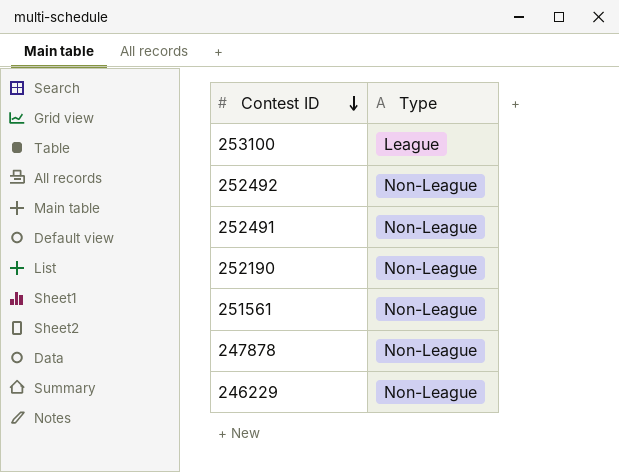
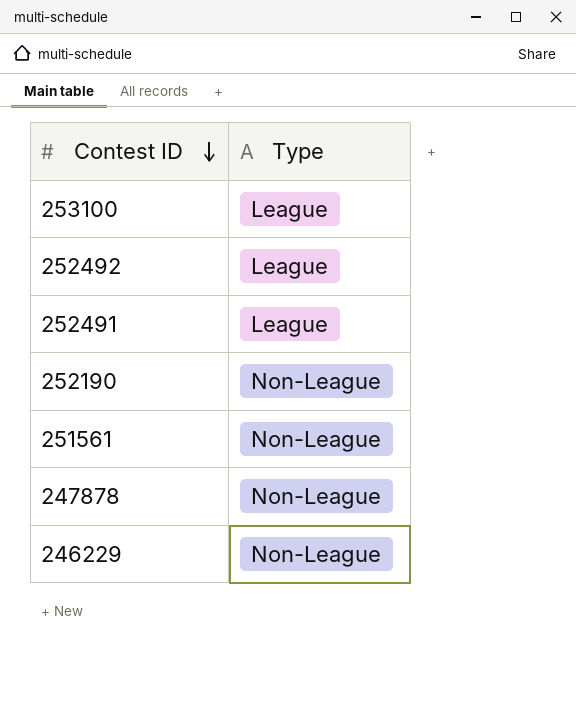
252492 | Type: Non-League -> League
252491 | Type: Non-League -> League

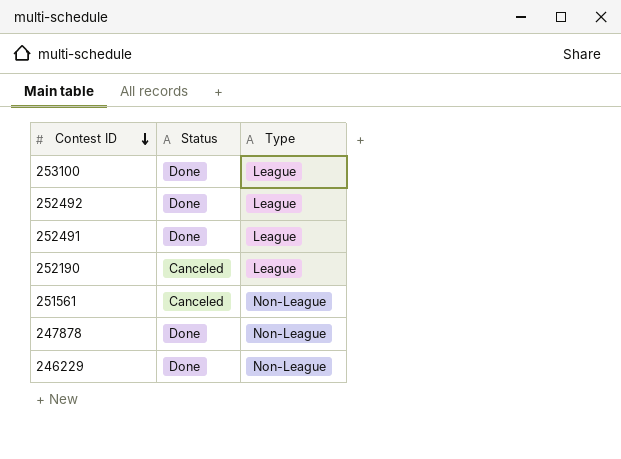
column Status | position: none -> 2
252190 | Type: Non-League -> League

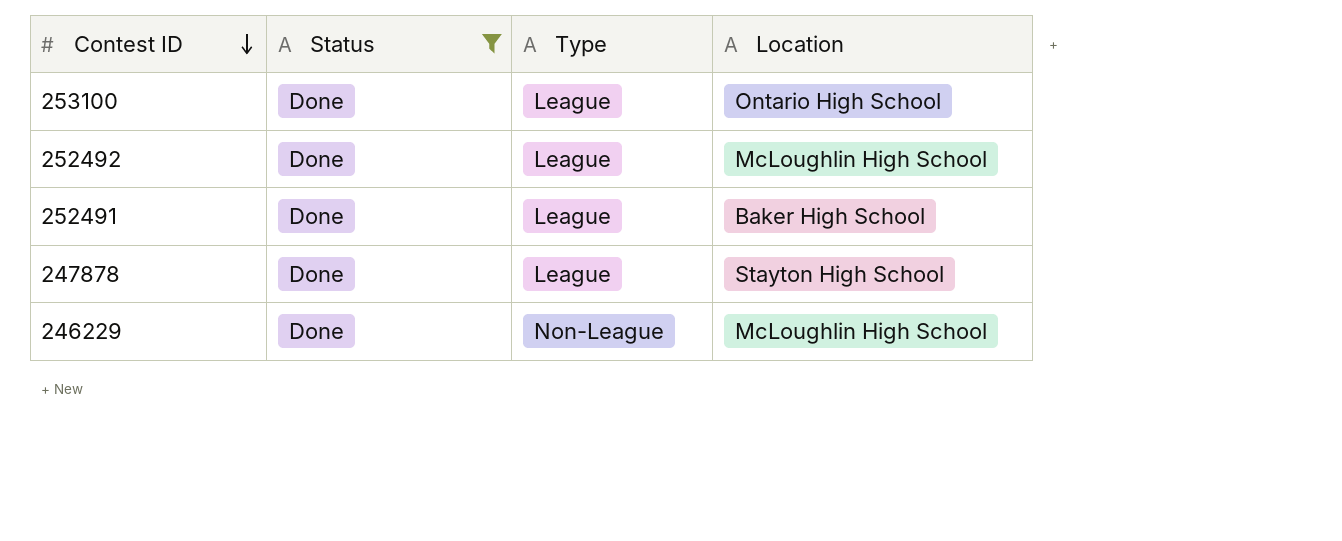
filter: none -> Status = Done
column Location | position: none -> 4
247878 | Type: Non-League -> League

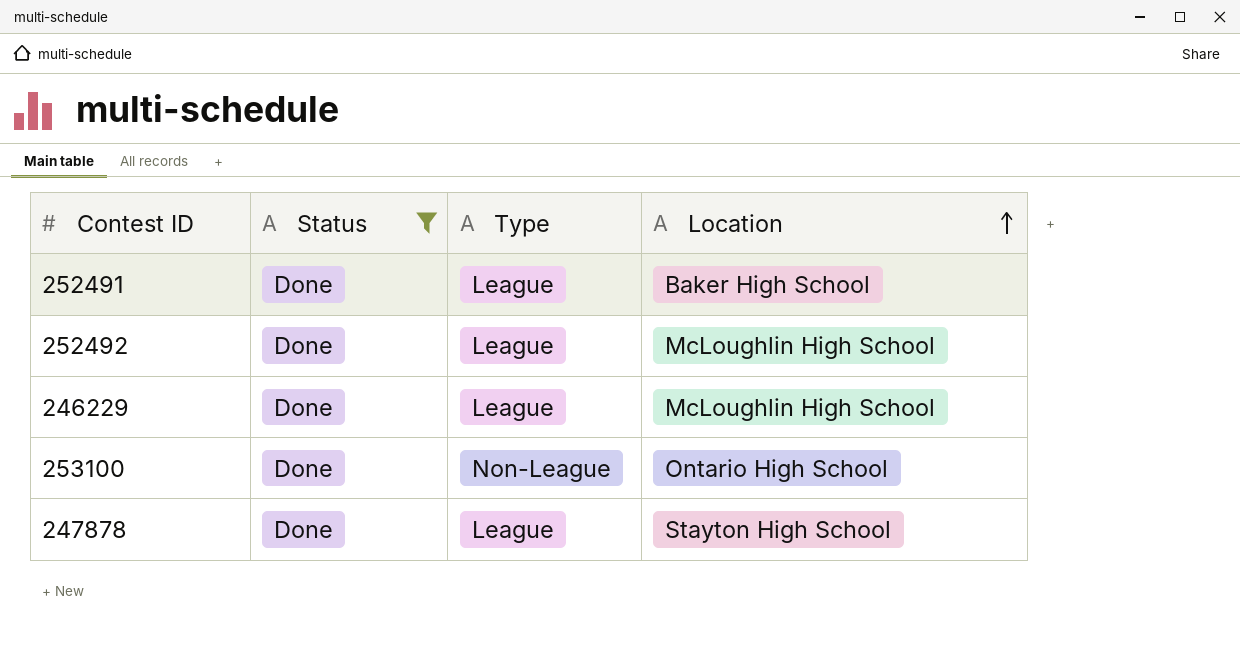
row order: Contest ID descending -> Location ascending
246229 | Type: Non-League -> League
253100 | Type: League -> Non-League

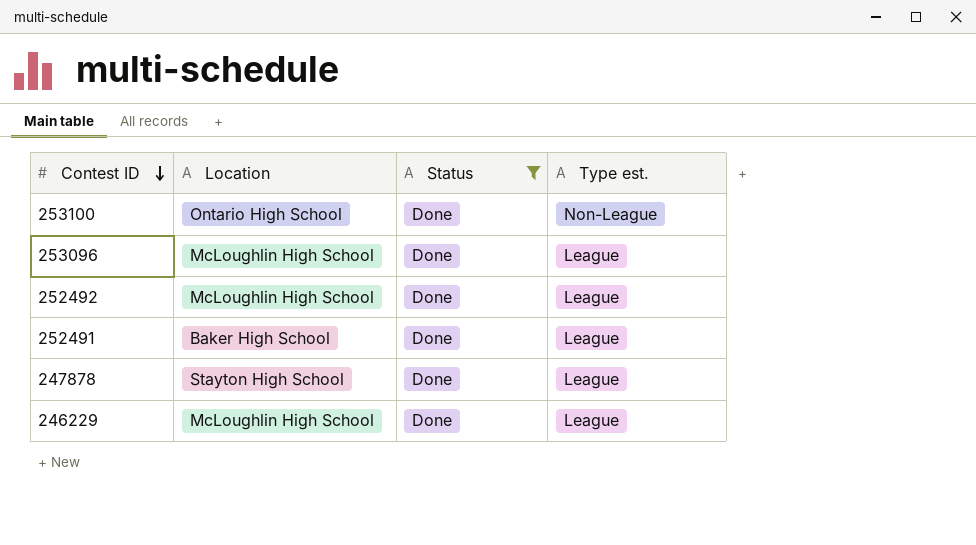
row order: Location ascending -> Contest ID descending
column Location | position: 4 -> 2
column name: Type -> Type est.
row 253096: none -> McLoughlin High School | Done | League

